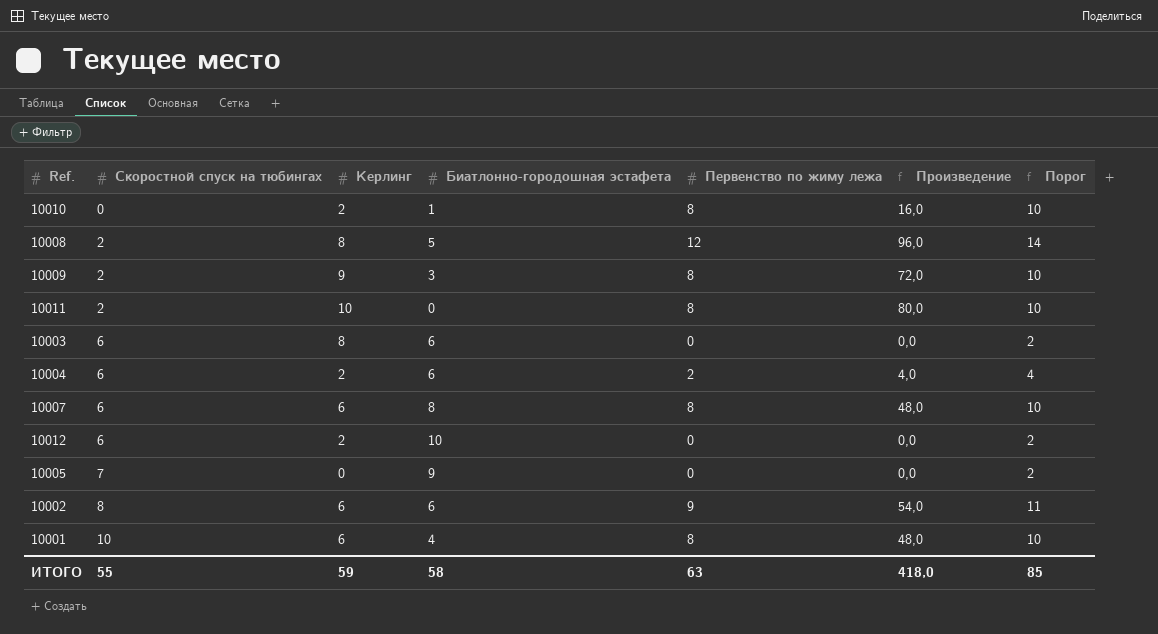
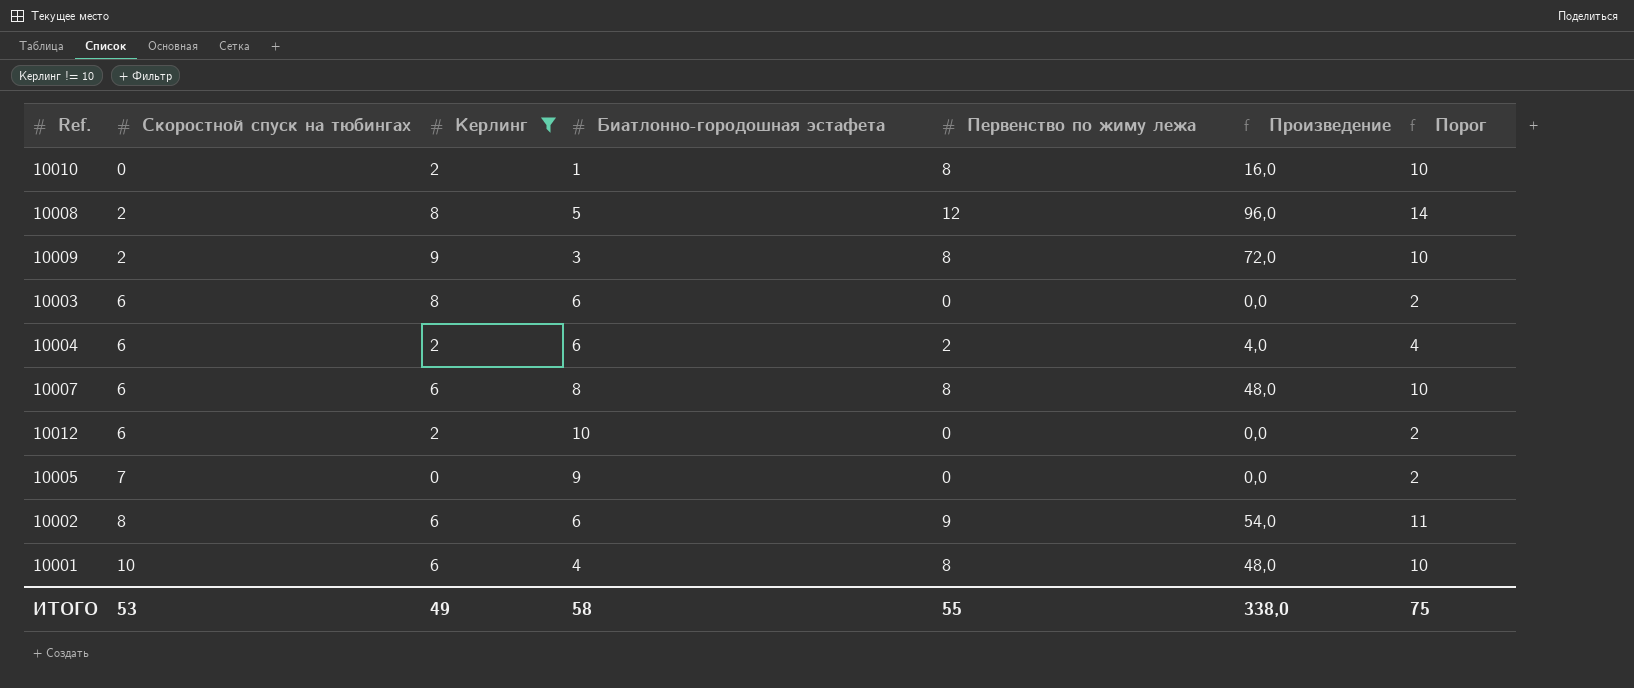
filter: none -> Керлинг != 10
ИТОГО | Скоростной спуск на тюбингах: 55 -> 53
ИТОГО | Керлинг: 59 -> 49
ИТОГО | Первенство по жиму лежа: 63 -> 55
ИТОГО | Произведение: 418,0 -> 338,0
ИТОГО | Порог: 85 -> 75

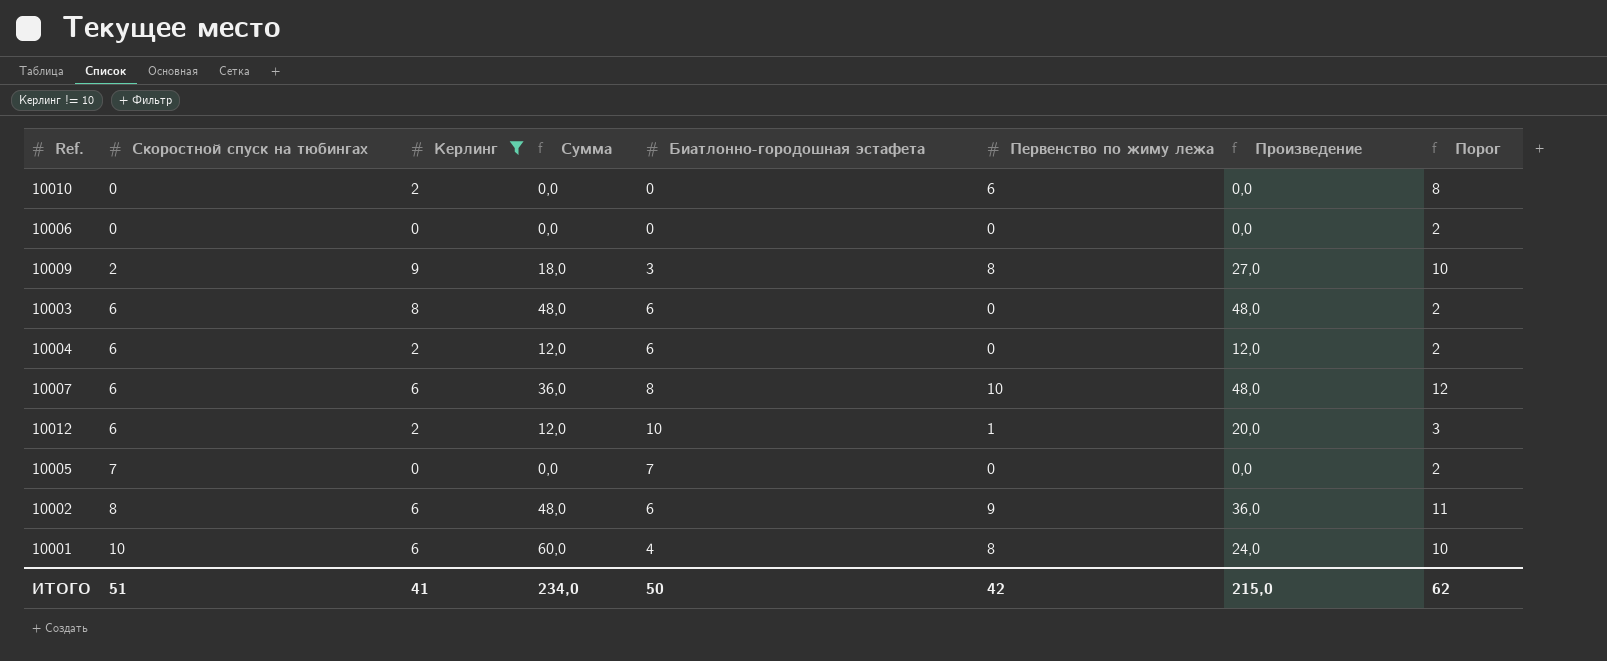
column Сумма | formula: none -> [Скоростной спуск на тюбингах] * [Керлинг]
column Произведение | formula: [Керлинг] * [Первенство по жиму лежа] -> [Керлинг] * [Биатлонно-городошная эстафета]
row 10008: 2 | 8 | 5 | 12 | 96,0 | 14 -> none
10010 | Биатлонно-городошная эстафета: 1 -> 0
10010 | Первенство по жиму лежа: 8 -> 6
10010 | Порог: 10 -> 8
row 10006: none -> 0 | 0 | 0,0 | 0 | 0 | 0,0 | 2
10004 | Первенство по жиму лежа: 2 -> 0
10004 | Порог: 4 -> 2
10007 | Первенство по жиму лежа: 8 -> 10
10007 | Порог: 10 -> 12
10012 | Первенство по жиму лежа: 0 -> 1
10012 | Порог: 2 -> 3
10005 | Биатлонно-городошная эстафета: 9 -> 7
ИТОГО | Скоростной спуск на тюбингах: 53 -> 51
ИТОГО | Керлинг: 49 -> 41
ИТОГО | Биатлонно-городошная эстафета: 58 -> 50
ИТОГО | Первенство по жиму лежа: 55 -> 42
ИТОГО | Произведение: 338,0 -> 215,0
ИТОГО | Порог: 75 -> 62

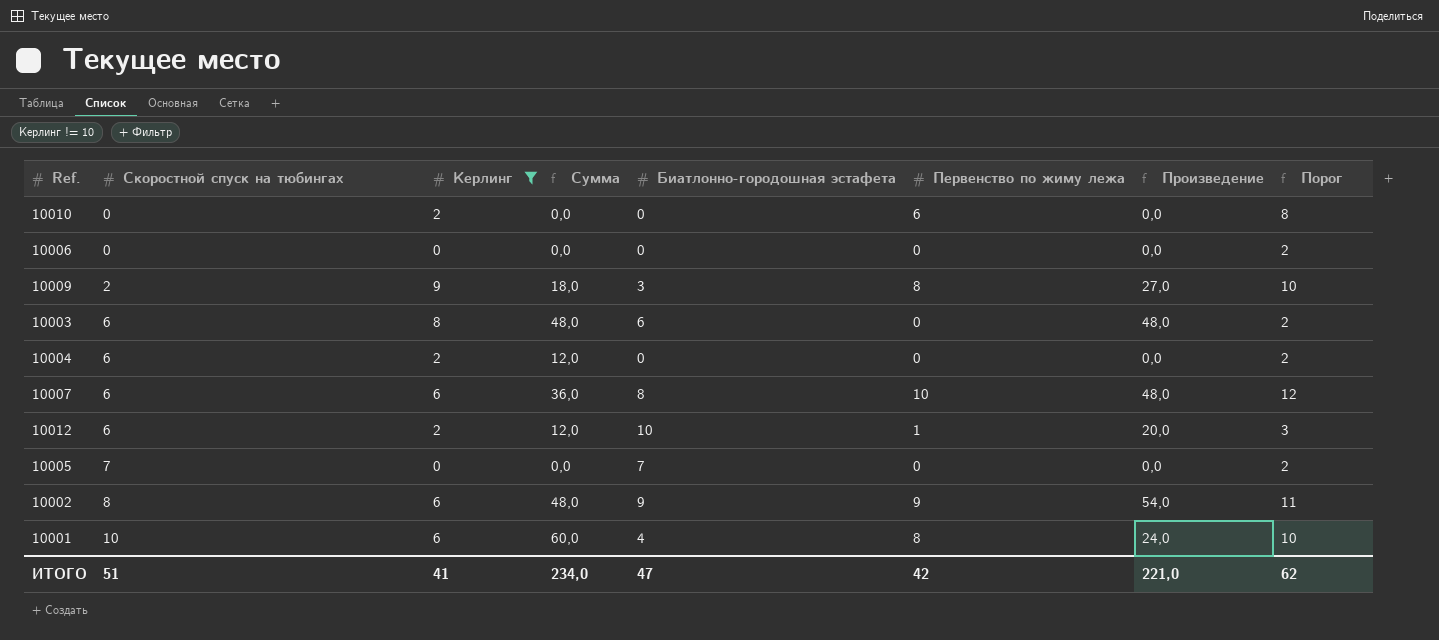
10004 | Биатлонно-городошная эстафета: 6 -> 0
10004 | Произведение: 12,0 -> 0,0
10002 | Биатлонно-городошная эстафета: 6 -> 9
10002 | Произведение: 36,0 -> 54,0
ИТОГО | Биатлонно-городошная эстафета: 50 -> 47
ИТОГО | Произведение: 215,0 -> 221,0

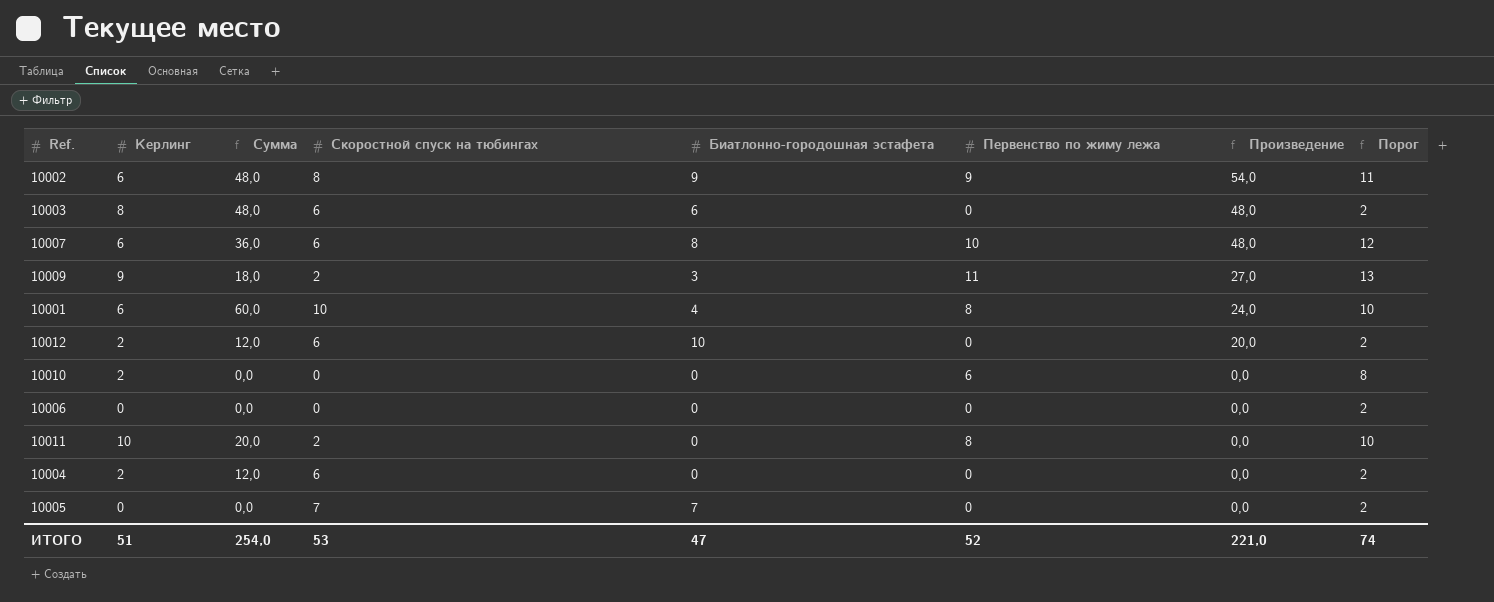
filter: Керлинг != 10 -> none
row order: Скоростной спуск на тюбингах ascending -> Произведение descending
column Скоростной спуск на тюбингах | position: 2 -> 4
10009 | Первенство по жиму лежа: 8 -> 11
10009 | Порог: 10 -> 13
10012 | Первенство по жиму лежа: 1 -> 0
10012 | Порог: 3 -> 2
ИТОГО | Керлинг: 41 -> 51
ИТОГО | Сумма: 234,0 -> 254,0
ИТОГО | Скоростной спуск на тюбингах: 51 -> 53
ИТОГО | Первенство по жиму лежа: 42 -> 52
ИТОГО | Порог: 62 -> 74

